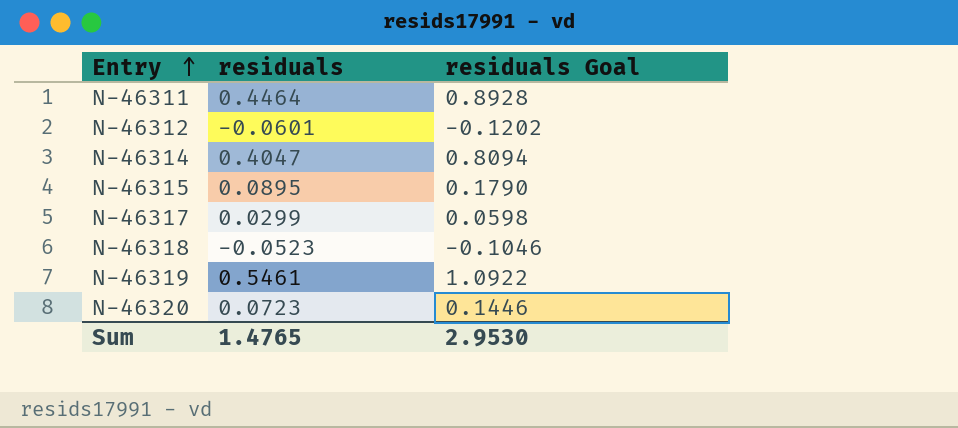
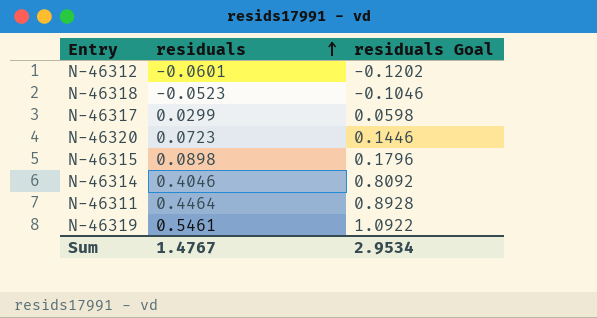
row order: Entry ascending -> residuals ascending
N-46315 | residuals: 0.0895 -> 0.0898
N-46315 | residuals Goal: 0.1790 -> 0.1796
N-46314 | residuals: 0.4047 -> 0.4046
N-46314 | residuals Goal: 0.8094 -> 0.8092
Sum | residuals: 1.4765 -> 1.4767
Sum | residuals Goal: 2.9530 -> 2.9534

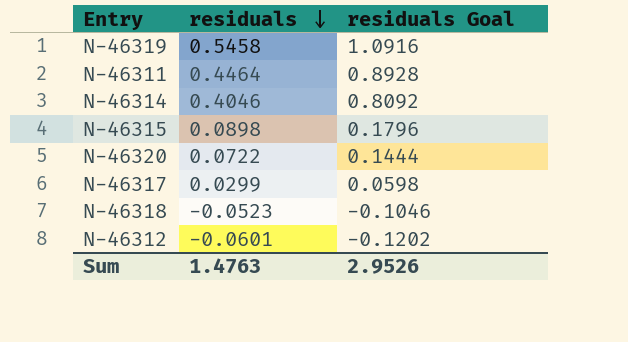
row order: residuals ascending -> residuals descending
N-46319 | residuals: 0.5461 -> 0.5458
N-46319 | residuals Goal: 1.0922 -> 1.0916
N-46320 | residuals: 0.0723 -> 0.0722
N-46320 | residuals Goal: 0.1446 -> 0.1444
Sum | residuals: 1.4767 -> 1.4763
Sum | residuals Goal: 2.9534 -> 2.9526

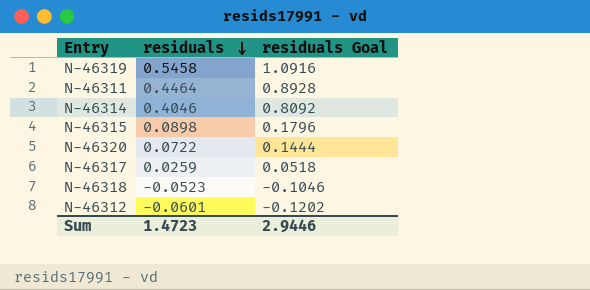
N-46317 | residuals: 0.0299 -> 0.0259
N-46317 | residuals Goal: 0.0598 -> 0.0518
Sum | residuals: 1.4763 -> 1.4723
Sum | residuals Goal: 2.9526 -> 2.9446

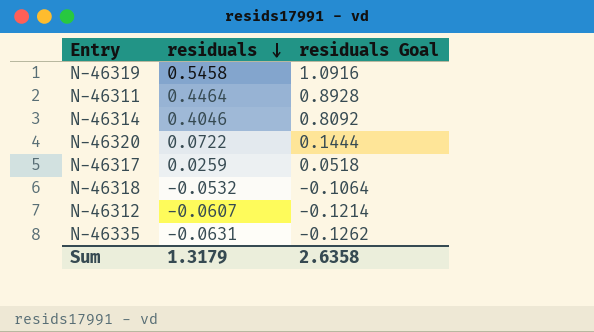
row N-46315: 0.0898 | 0.1796 -> none
N-46318 | residuals: -0.0523 -> -0.0532
N-46318 | residuals Goal: -0.1046 -> -0.1064
N-46312 | residuals: -0.0601 -> -0.0607
N-46312 | residuals Goal: -0.1202 -> -0.1214
row N-46335: none -> -0.0631 | -0.1262
Sum | residuals: 1.4723 -> 1.3179
Sum | residuals Goal: 2.9446 -> 2.6358

